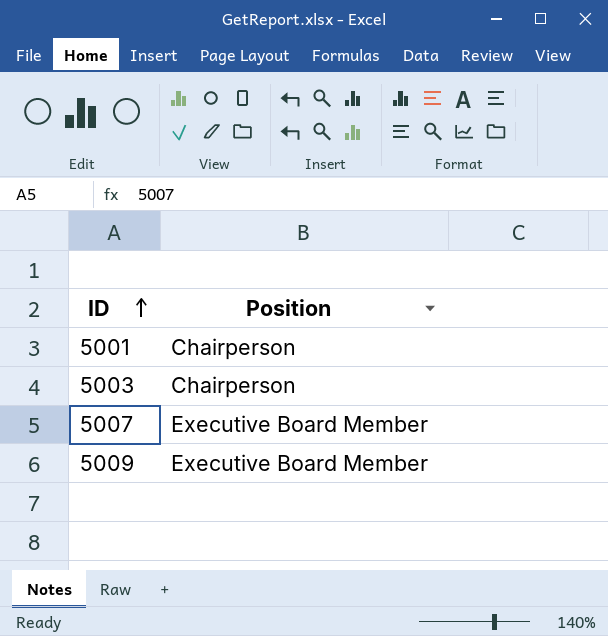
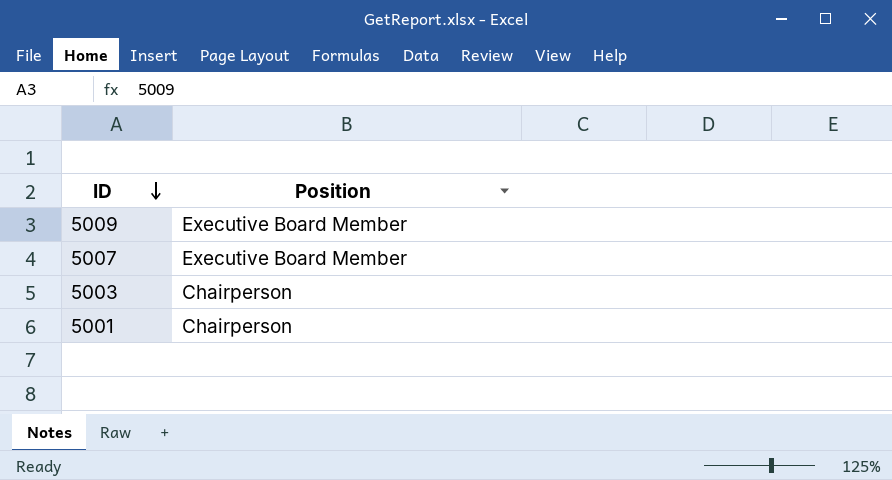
row order: ID ascending -> ID descending

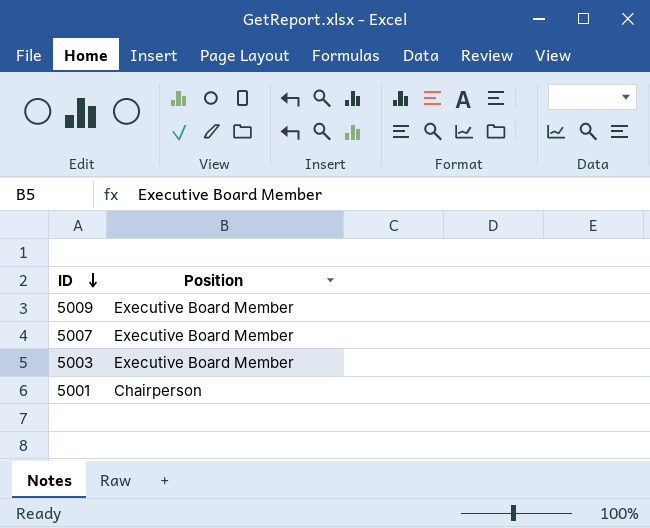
5003 | Position: Chairperson -> Executive Board Member

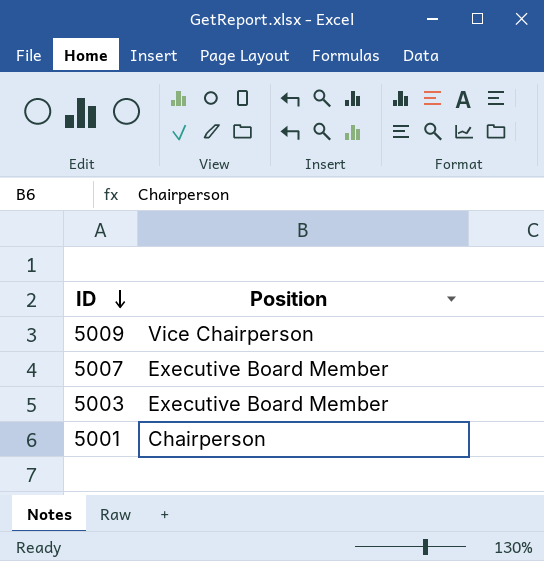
5009 | Position: Executive Board Member -> Vice Chairperson

